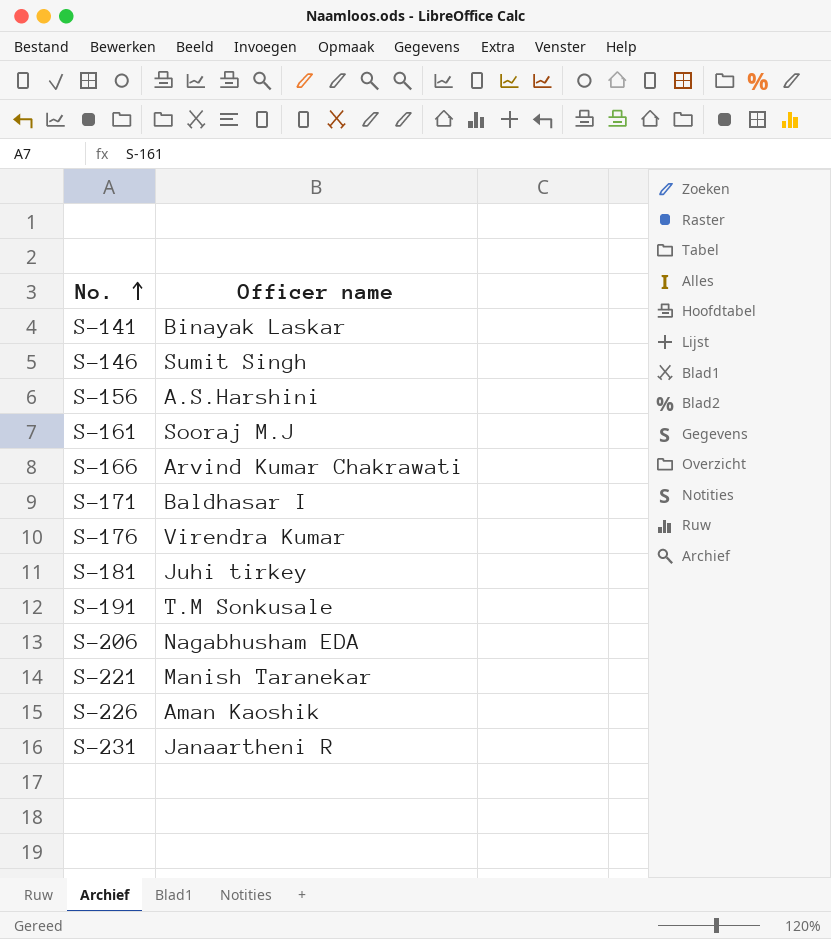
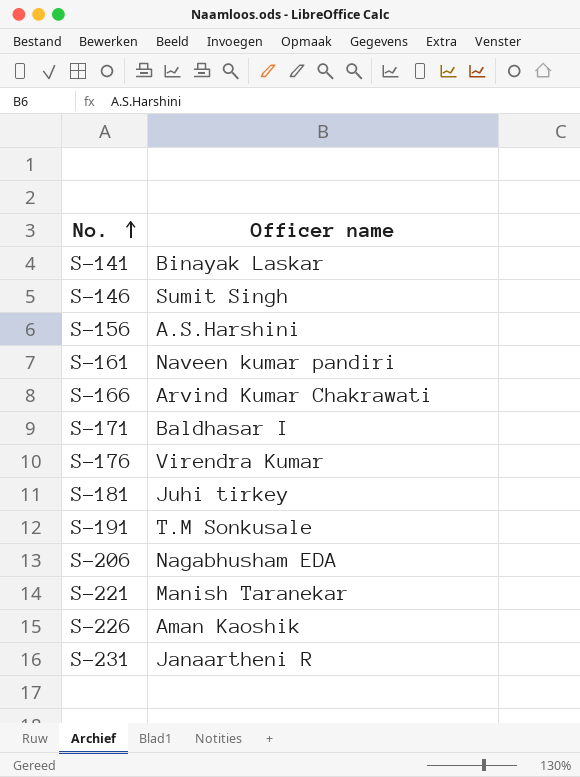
S-161 | Officer name: Sooraj M.J -> Naveen kumar pandiri

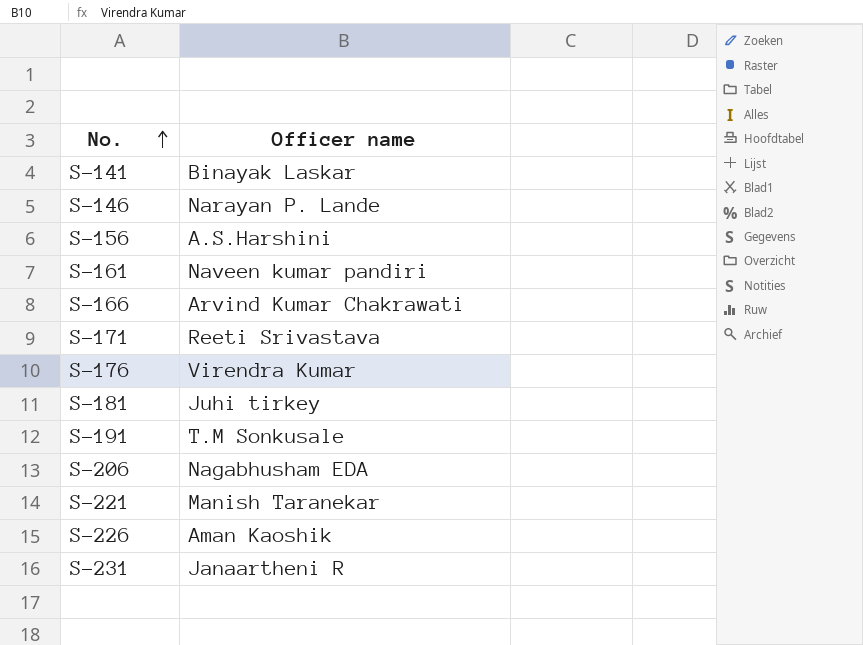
S-146 | Officer name: Sumit Singh -> Narayan P. Lande
S-171 | Officer name: Baldhasar I -> Reeti Srivastava

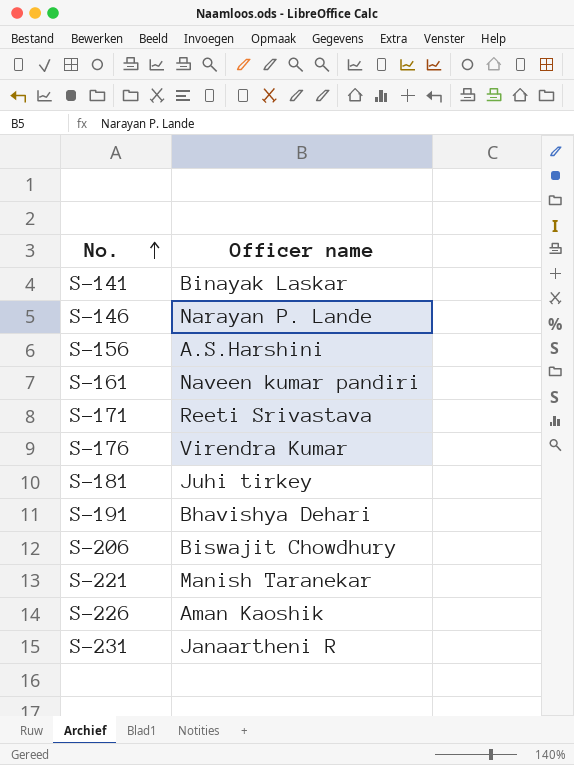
row S-166: Arvind Kumar Chakrawati -> none
S-191 | Officer name: T.M Sonkusale -> Bhavishya Dehari
S-206 | Officer name: Nagabhusham EDA -> Biswajit Chowdhury

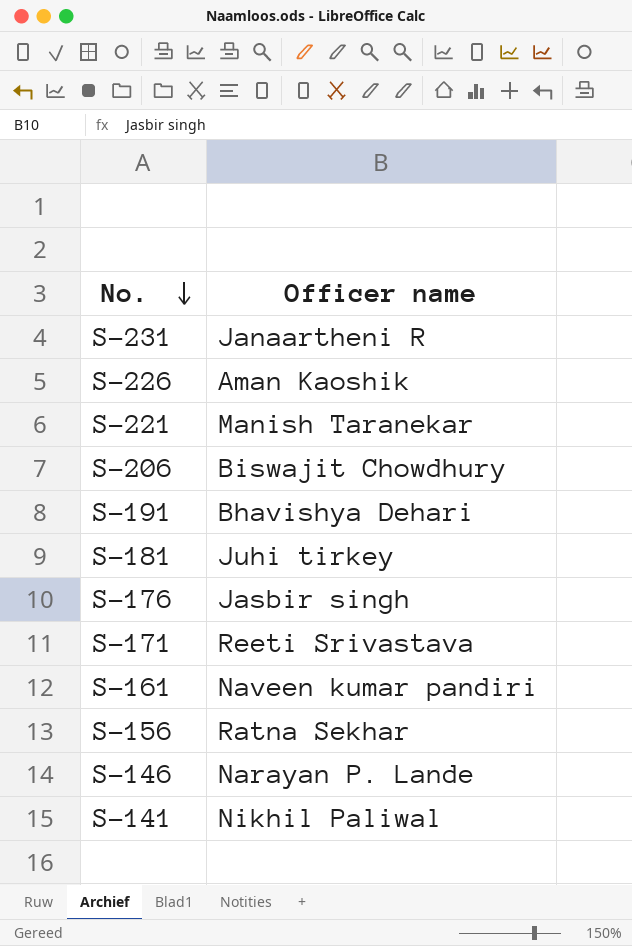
row order: No. ascending -> No. descending
S-176 | Officer name: Virendra Kumar -> Jasbir singh
S-156 | Officer name: A.S.Harshini -> Ratna Sekhar
S-141 | Officer name: Binayak Laskar -> Nikhil Paliwal

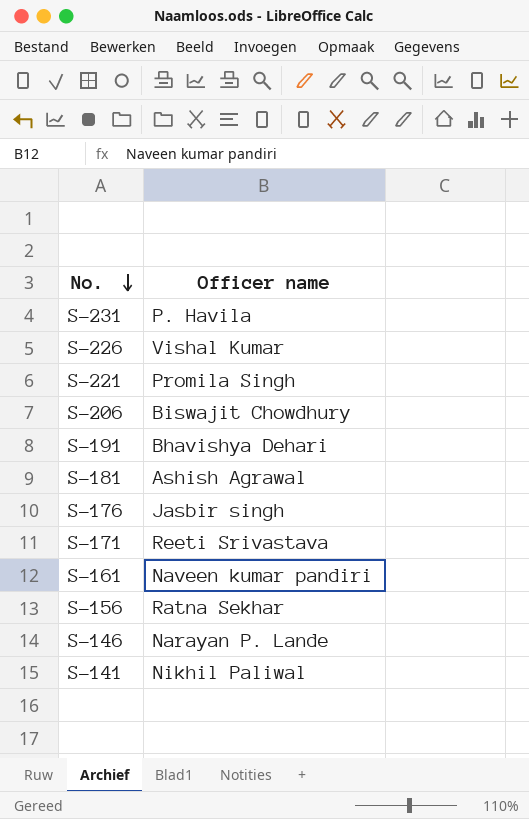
S-231 | Officer name: Janaartheni R -> P. Havila
S-226 | Officer name: Aman Kaoshik -> Vishal Kumar
S-221 | Officer name: Manish Taranekar -> Promila Singh
S-181 | Officer name: Juhi tirkey -> Ashish Agrawal

